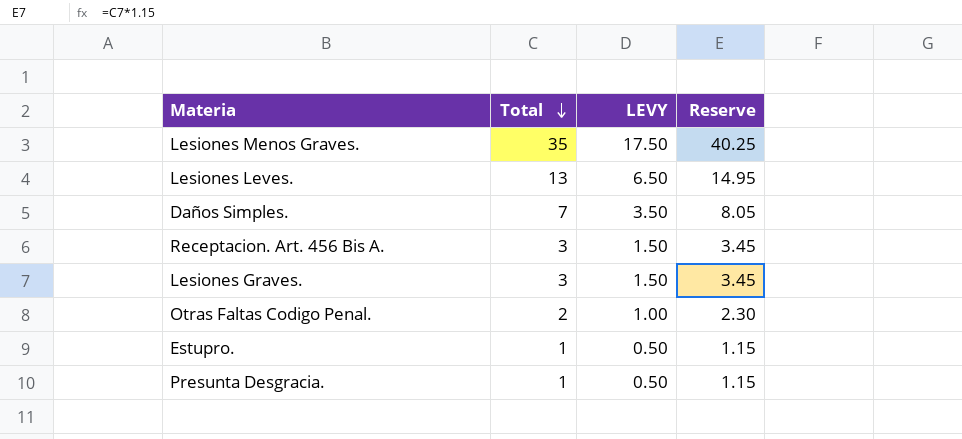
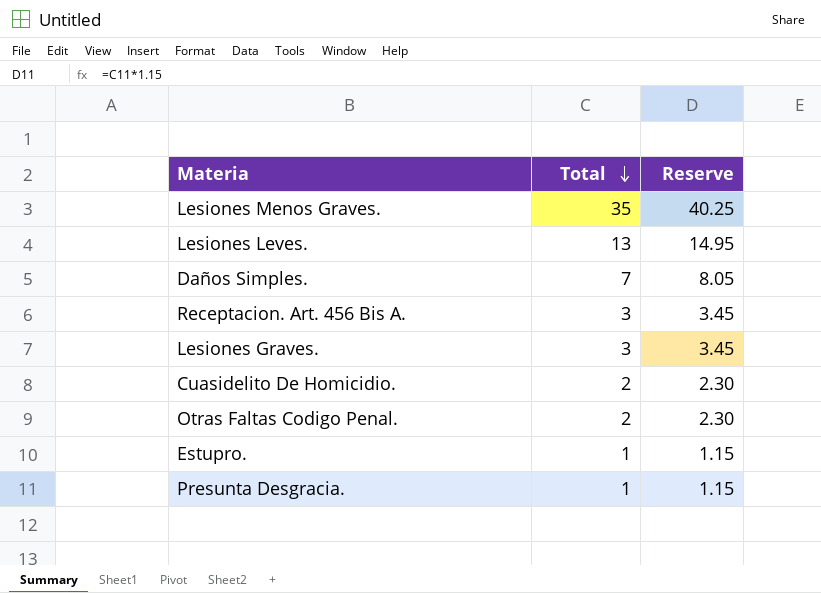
column LEVY | formula: [Total] * 0.5 -> none
row Cuasidelito De Homicidio.: none -> 2 | 2.30

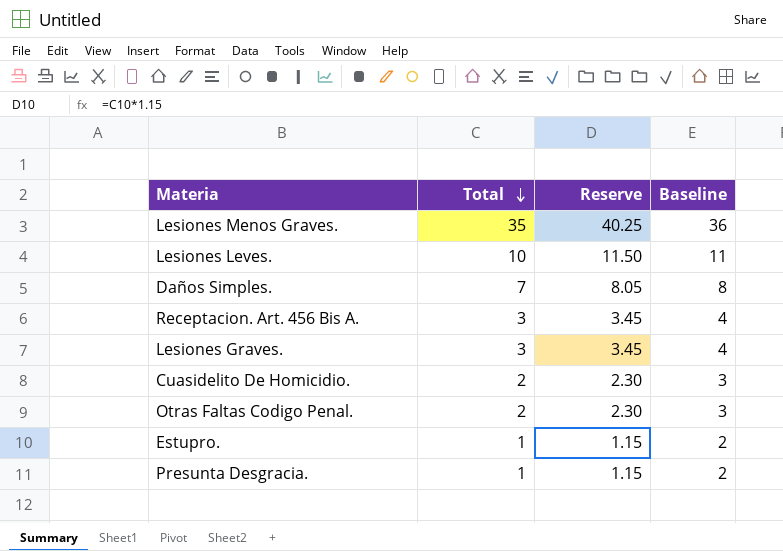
column Baseline | formula: none -> [Total] + 1
Lesiones Leves. | Total: 13 -> 10
Lesiones Leves. | Reserve: 14.95 -> 11.50

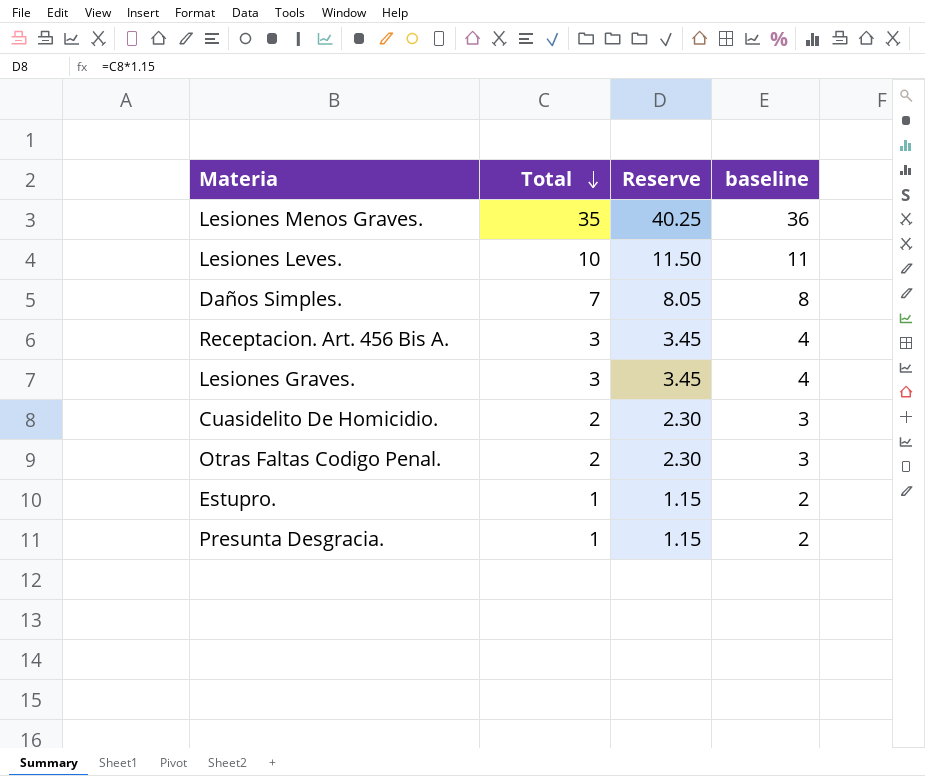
column name: Baseline -> baseline

